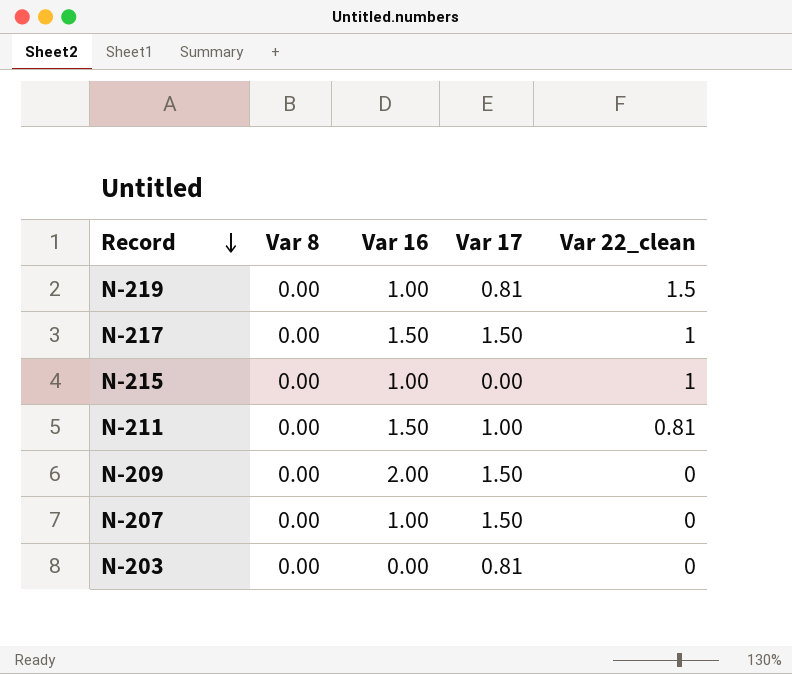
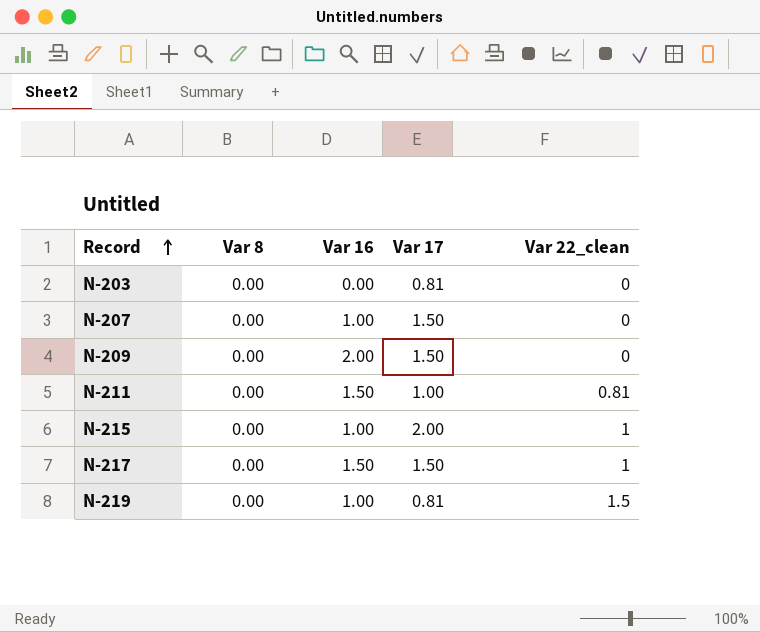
row order: Record descending -> Record ascending
N-215 | Var 17: 0.00 -> 2.00

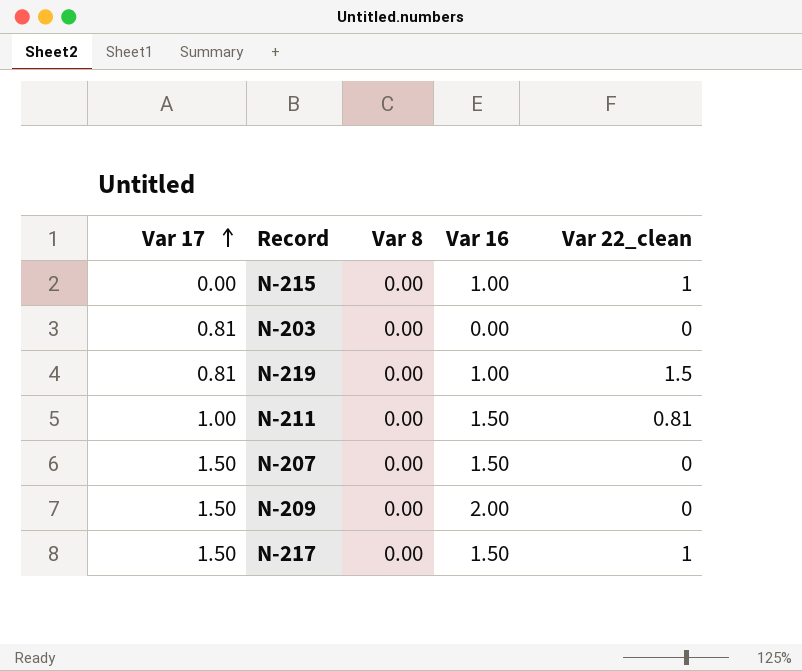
row order: Record ascending -> Var 17 ascending
column Var 17 | position: 4 -> 1
N-215 | Var 17: 2.00 -> 0.00
N-207 | Var 16: 1.00 -> 1.50

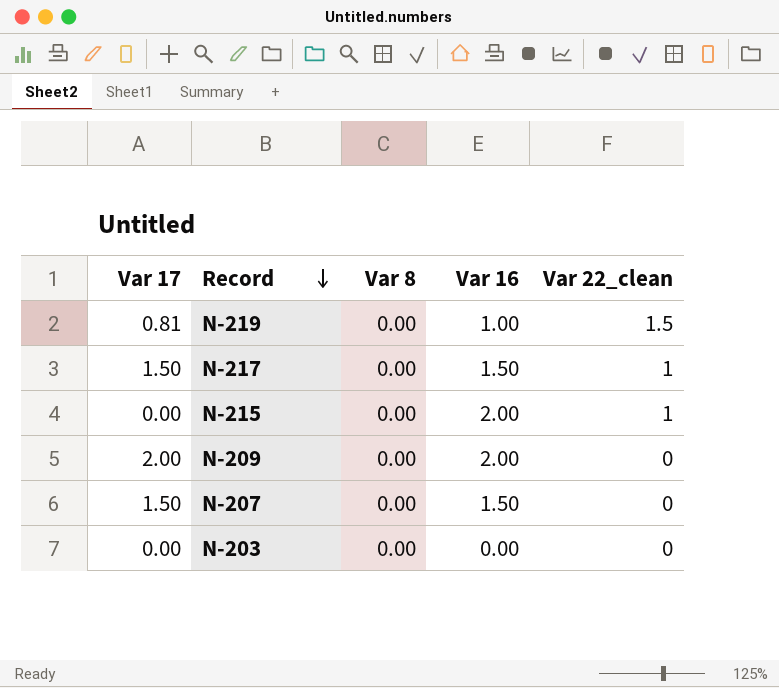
row order: Var 17 ascending -> Record descending
row N-211: 1.00 | 0.00 | 1.50 | 0.81 -> none
N-215 | Var 16: 1.00 -> 2.00
N-209 | Var 17: 1.50 -> 2.00
N-203 | Var 17: 0.81 -> 0.00

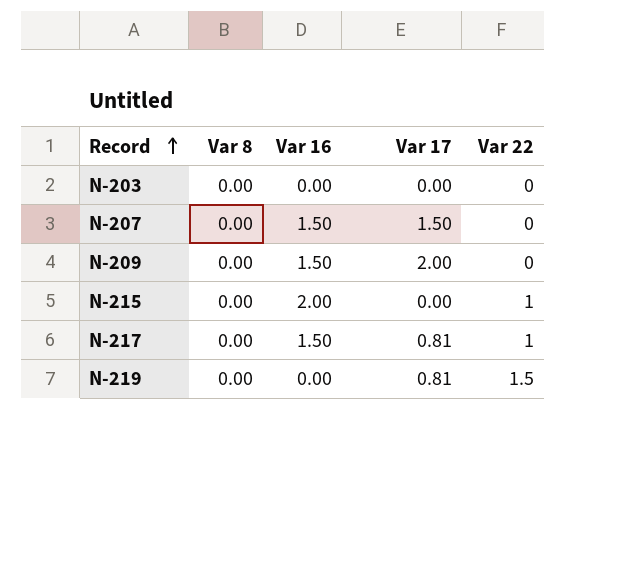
row order: Record descending -> Record ascending
column Var 17 | position: 1 -> 4
column name: Var 22_clean -> Var 22
N-209 | Var 16: 2.00 -> 1.50
N-217 | Var 17: 1.50 -> 0.81
N-219 | Var 16: 1.00 -> 0.00

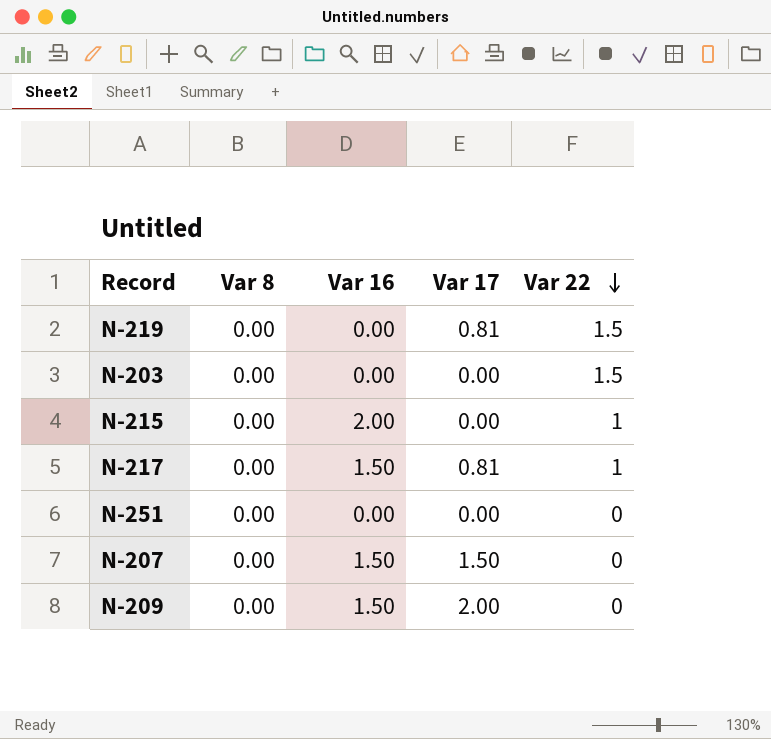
row order: Record ascending -> Var 22 descending
N-203 | Var 22: 0 -> 1.5
row N-251: none -> 0.00 | 0.00 | 0.00 | 0

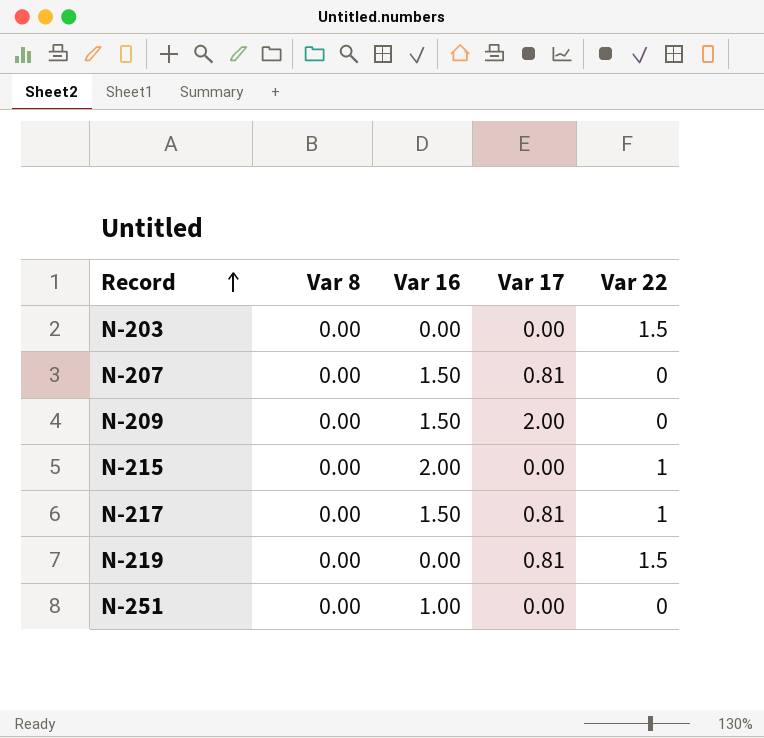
row order: Var 22 descending -> Record ascending
N-207 | Var 17: 1.50 -> 0.81
N-251 | Var 16: 0.00 -> 1.00

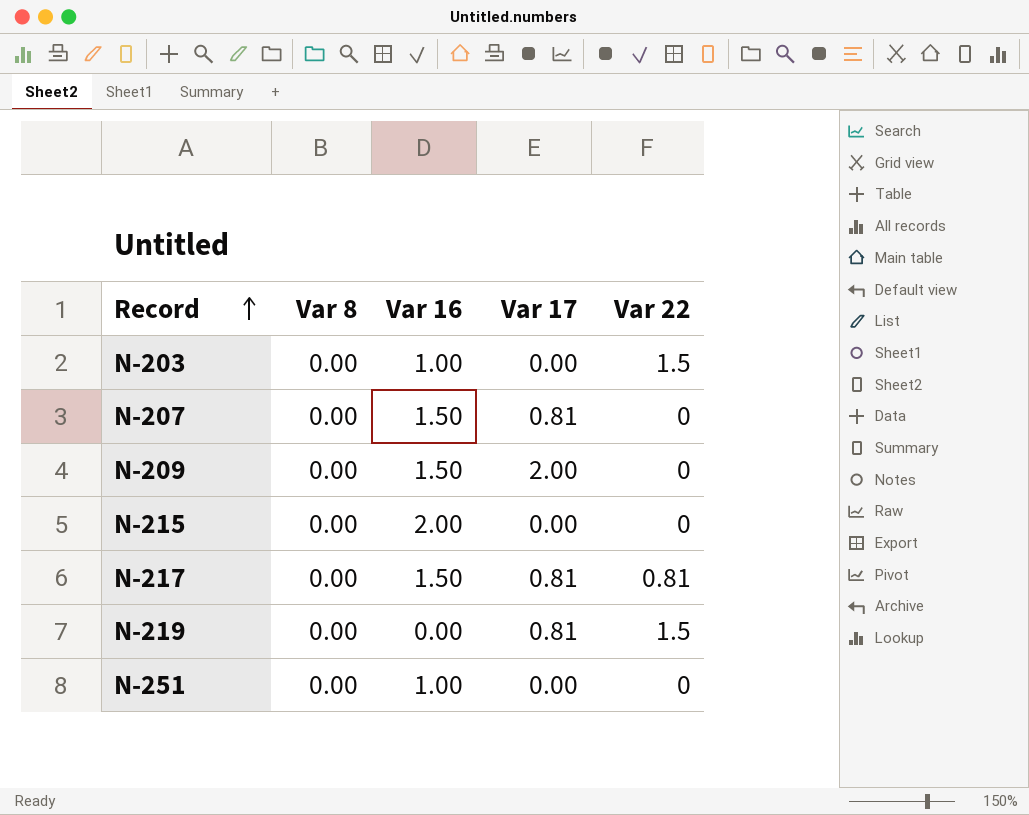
N-203 | Var 16: 0.00 -> 1.00
N-215 | Var 22: 1 -> 0
N-217 | Var 22: 1 -> 0.81

